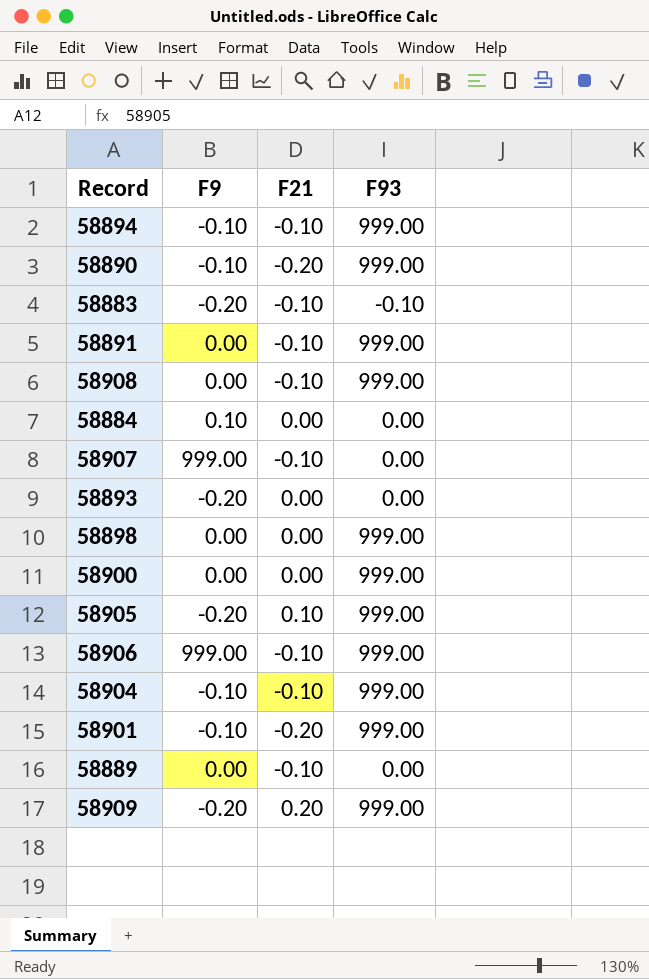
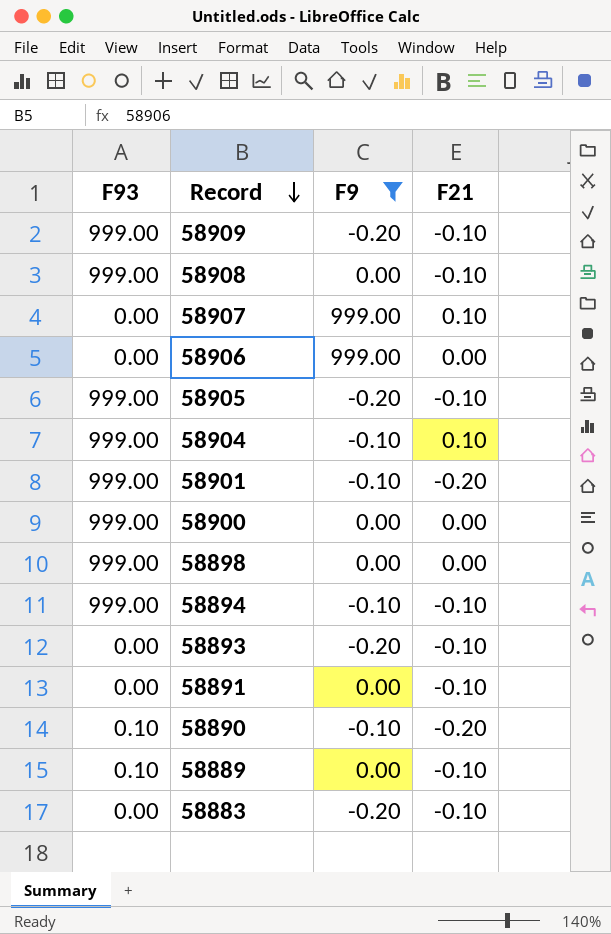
filter: none -> F9 != 0.10
row order: none -> Record descending
column F93 | position: 4 -> 1
58909 | F21: 0.20 -> -0.10
58907 | F21: -0.10 -> 0.10
58906 | F93: 999.00 -> 0.00
58906 | F21: -0.10 -> 0.00
58905 | F21: 0.10 -> -0.10
58904 | F21: -0.10 -> 0.10
58893 | F21: 0.00 -> -0.10
58891 | F93: 999.00 -> 0.00
58890 | F93: 999.00 -> 0.10
58889 | F93: 0.00 -> 0.10
58883 | F93: -0.10 -> 0.00

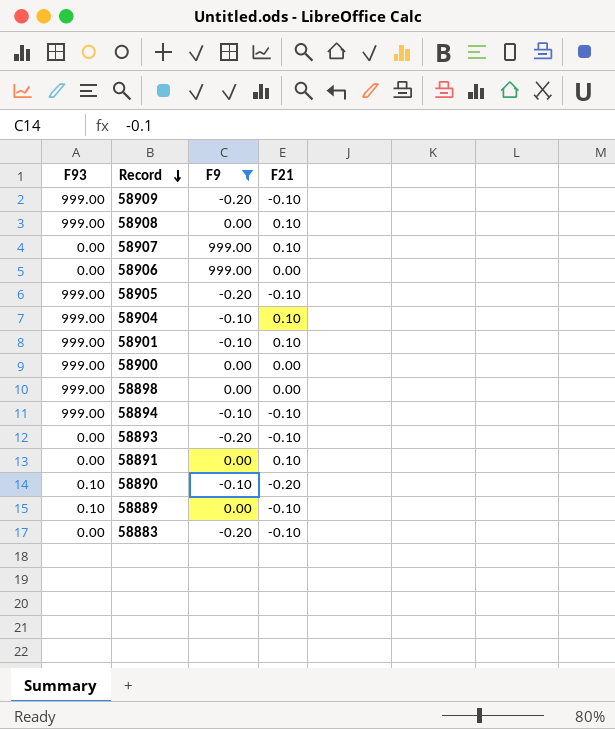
58908 | F21: -0.10 -> 0.10
58901 | F21: -0.20 -> 0.10
58891 | F21: -0.10 -> 0.10

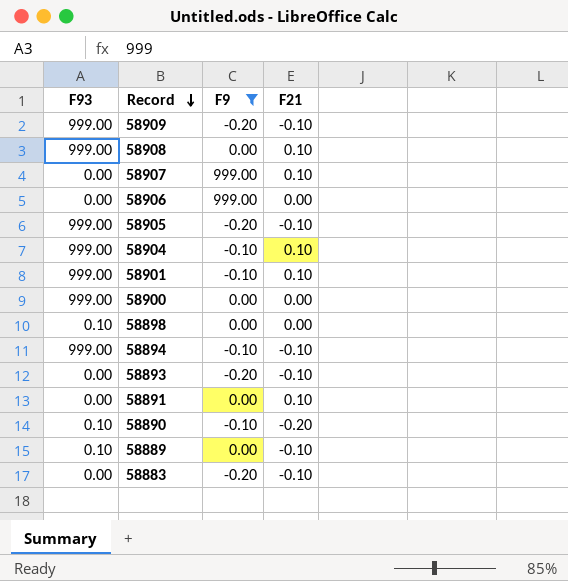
58898 | F93: 999.00 -> 0.10

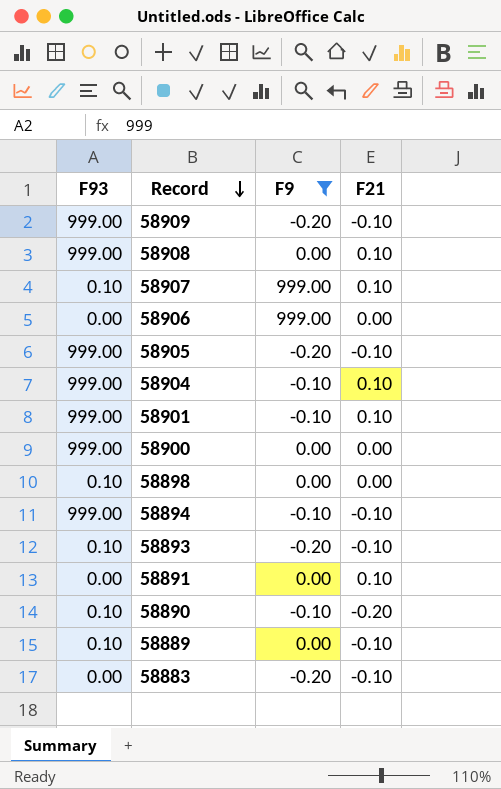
58907 | F93: 0.00 -> 0.10
58893 | F93: 0.00 -> 0.10

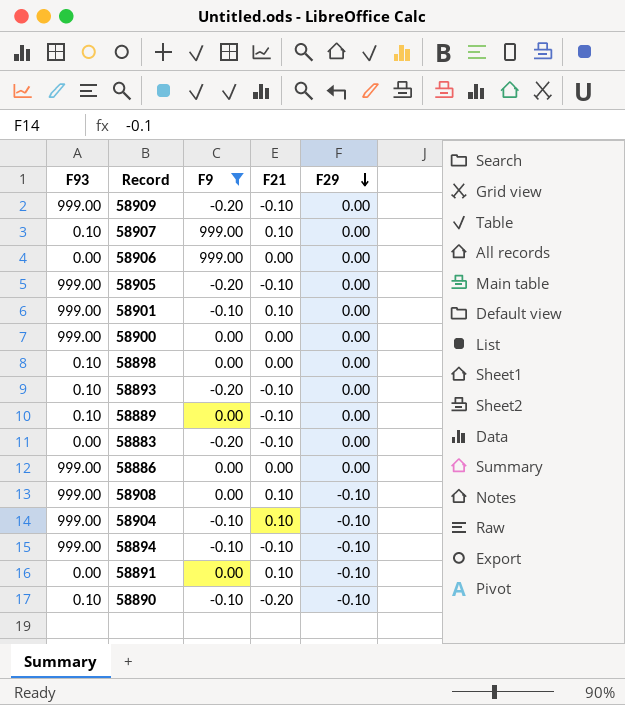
row order: Record descending -> F29 descending
column F29 | position: none -> 5
row 58886: none -> 999.00 | 0.00 | 0.00 | 0.00

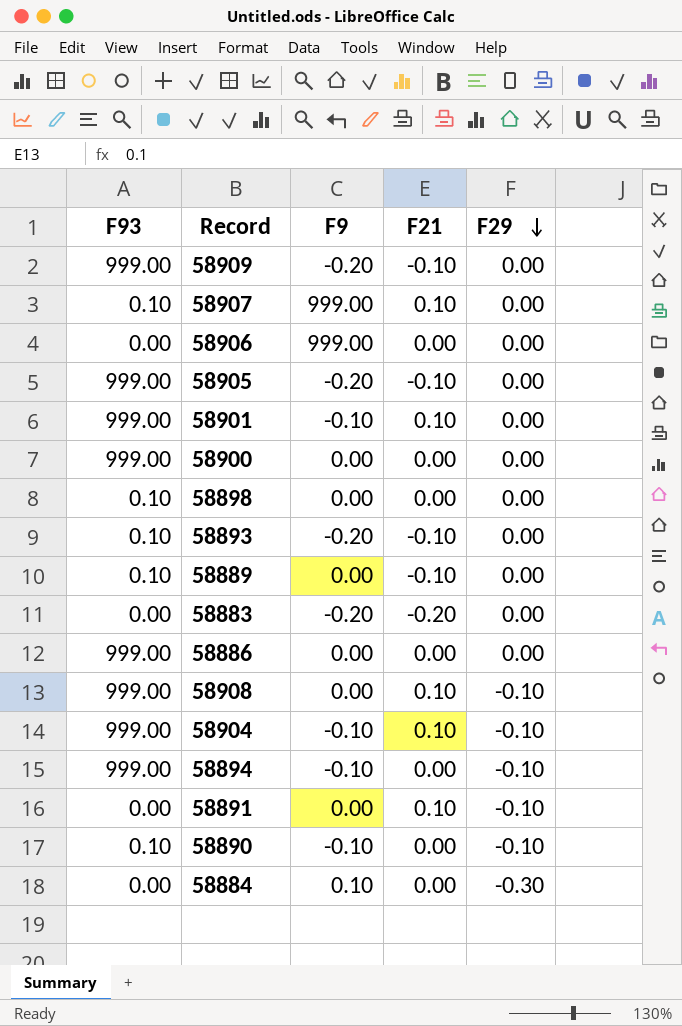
filter: F9 != 0.10 -> none
58883 | F21: -0.10 -> -0.20
58894 | F21: -0.10 -> 0.00
58890 | F21: -0.20 -> 0.00

